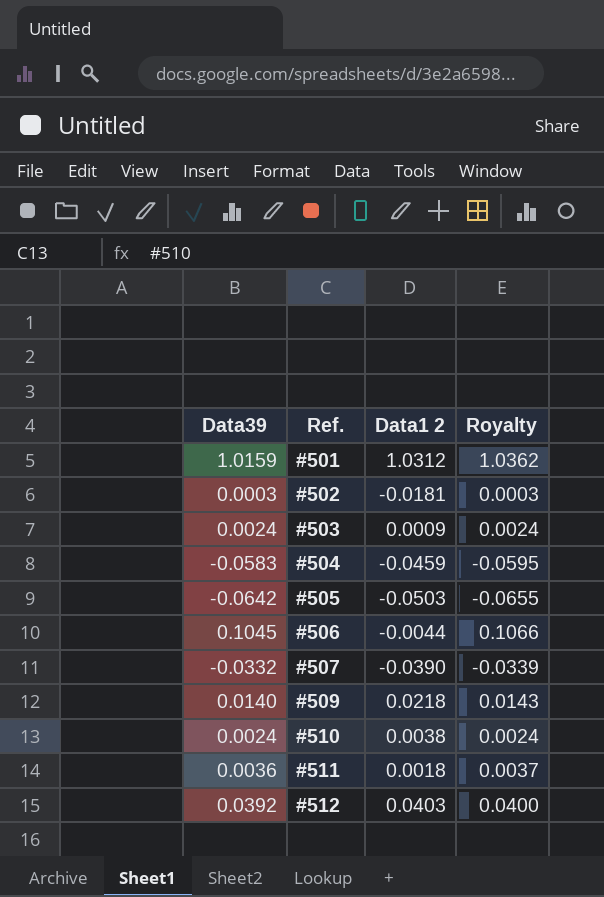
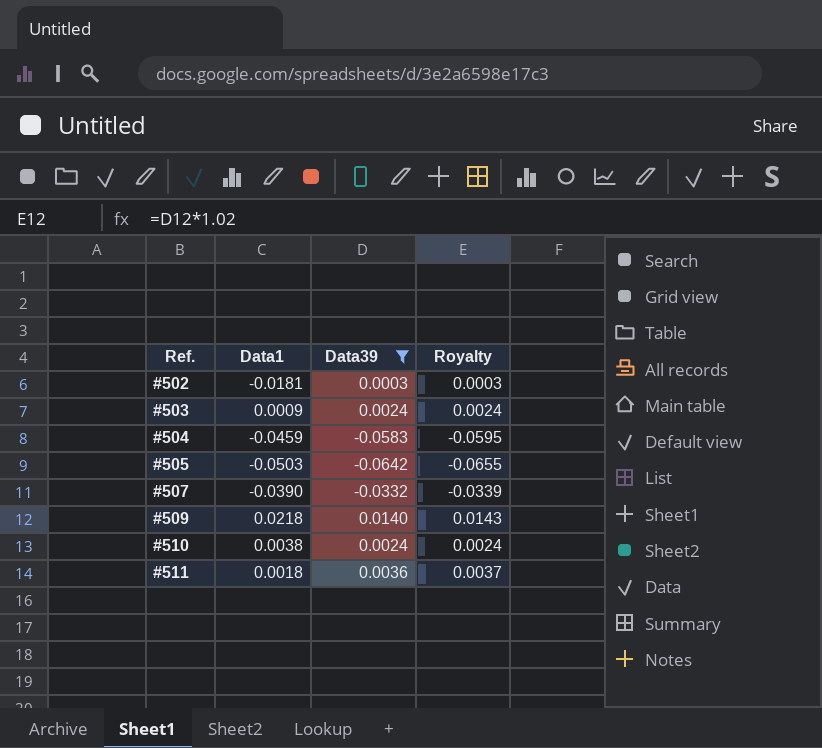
filter: none -> Data39 <= 0.0140
column name: Data1 2 -> Data1
column Data39 | position: 1 -> 3

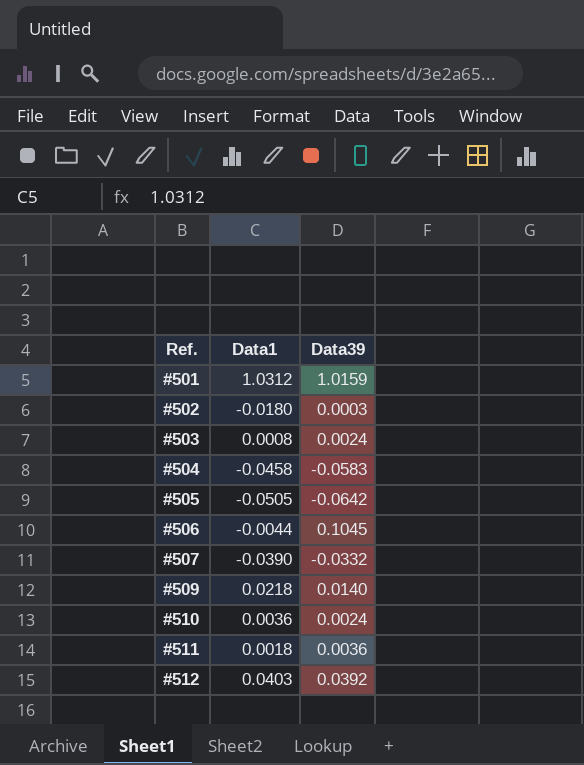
filter: Data39 <= 0.0140 -> none
column Royalty | formula: [Data39] * 1.02 -> none
#502 | Data1: -0.0181 -> -0.0180
#503 | Data1: 0.0009 -> 0.0008
#504 | Data1: -0.0459 -> -0.0458
#505 | Data1: -0.0503 -> -0.0505
#510 | Data1: 0.0038 -> 0.0036

